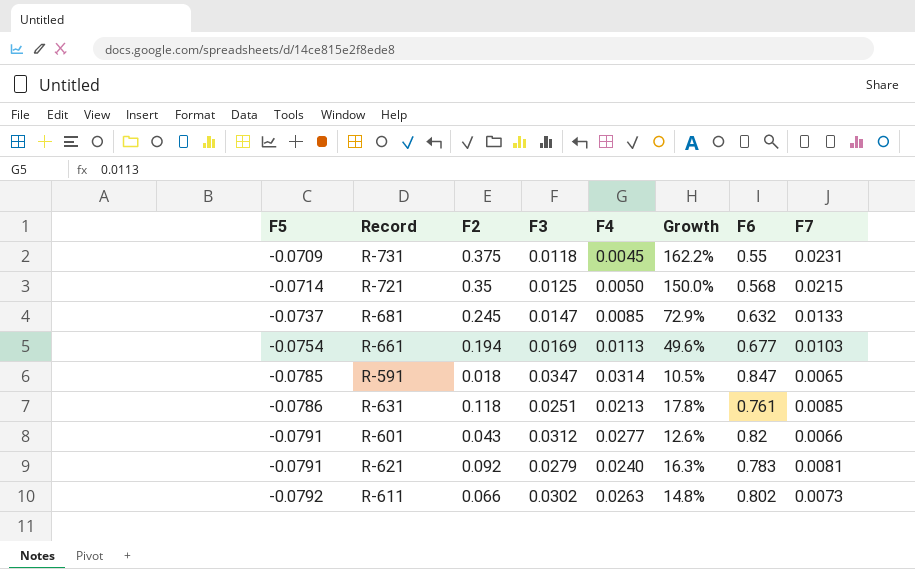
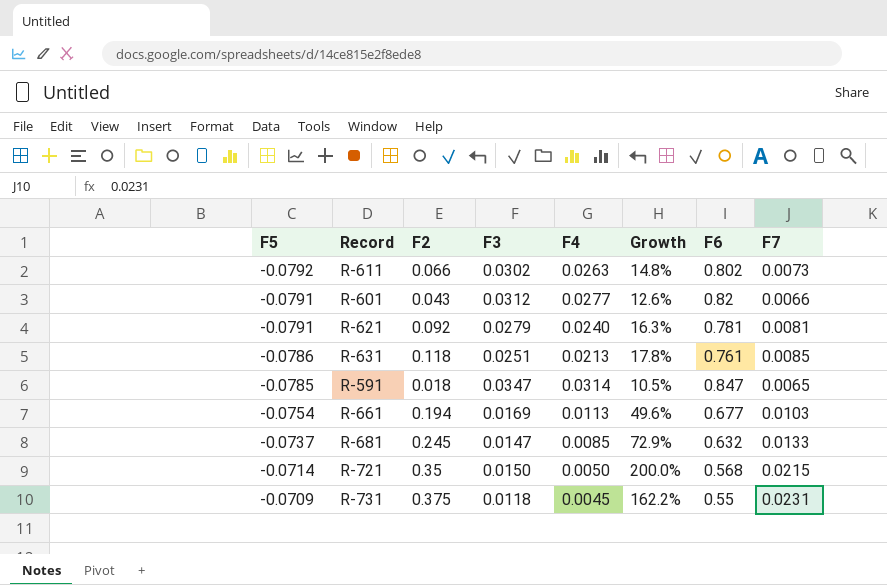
row order: F5 descending -> F5 ascending
R-621 | F6: 0.783 -> 0.781
R-721 | F3: 0.0125 -> 0.0150
R-721 | Growth: 150.0% -> 200.0%

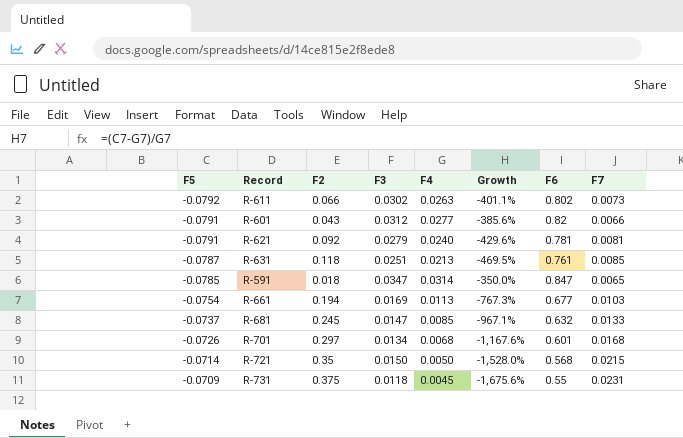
column Growth | formula: ([F3] - [F4]) / [F4] -> ([F5] - [F4]) / [F4]
R-631 | F5: -0.0786 -> -0.0787
row R-701: none -> -0.0726 | 0.297 | 0.0134 | 0.0068 | -1,167.6% | 0.601 | 0.0168

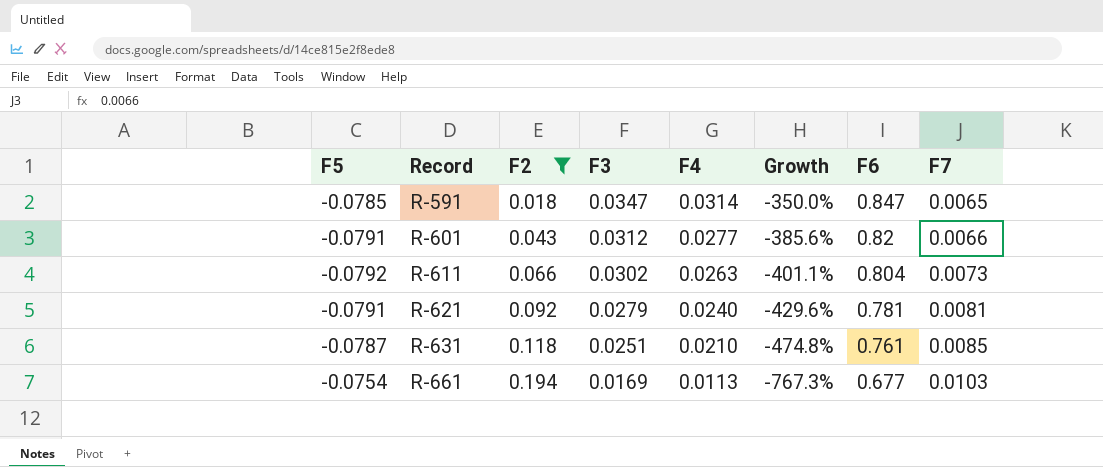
filter: none -> F2 <= 0.194
row order: F5 ascending -> Record ascending
R-611 | F6: 0.802 -> 0.804
R-631 | F4: 0.0213 -> 0.0210
R-631 | Growth: -469.5% -> -474.8%

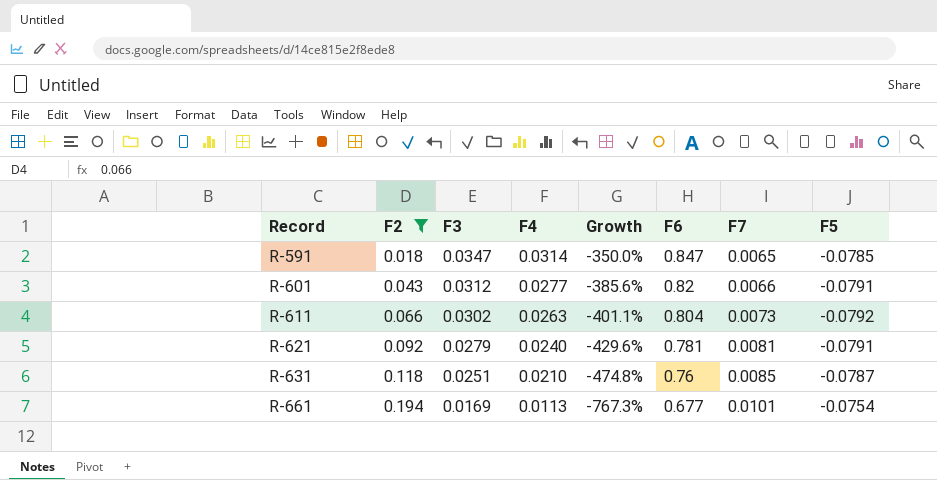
column F5 | position: 1 -> 8
R-631 | F6: 0.761 -> 0.76
R-661 | F7: 0.0103 -> 0.0101

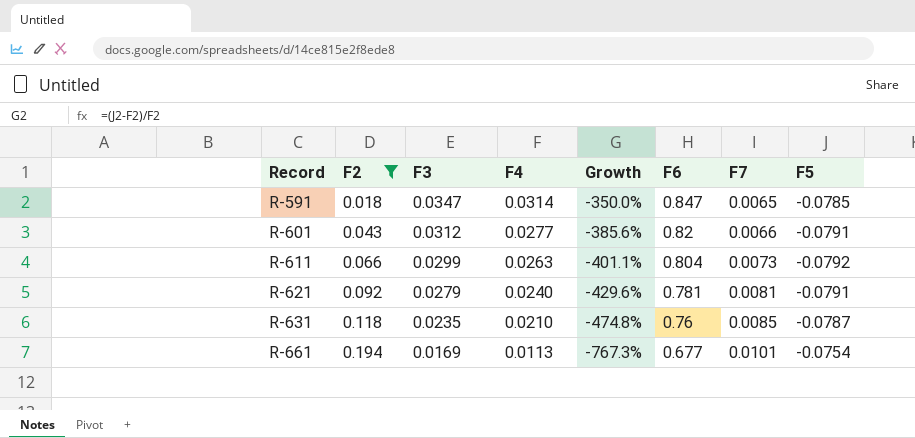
R-611 | F3: 0.0302 -> 0.0299
R-631 | F3: 0.0251 -> 0.0235

